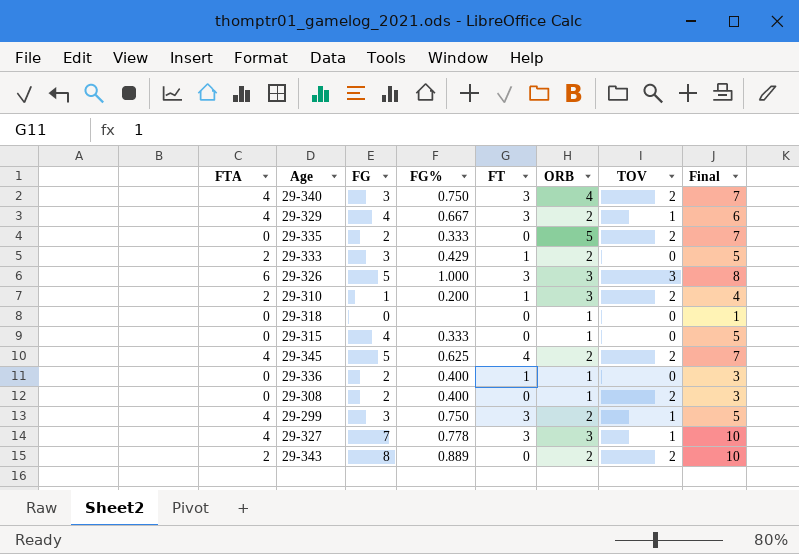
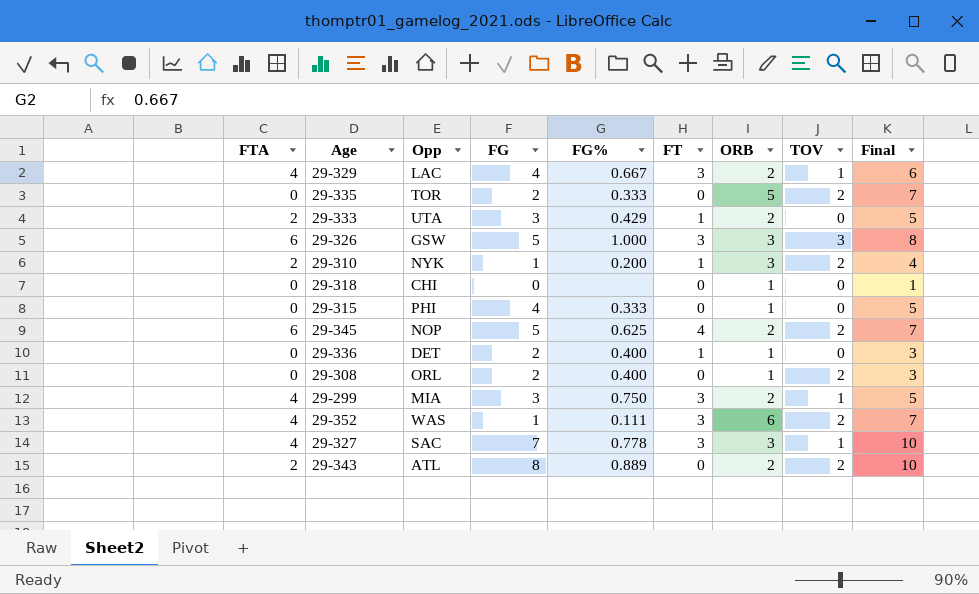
column Opp | position: none -> 3
row 29-340: 4 | 3 | 0.750 | 3 | 4 | 2 | 7 -> none
29-345 | FTA: 4 -> 6
row 29-352: none -> 4 | WAS | 1 | 0.111 | 3 | 6 | 2 | 7

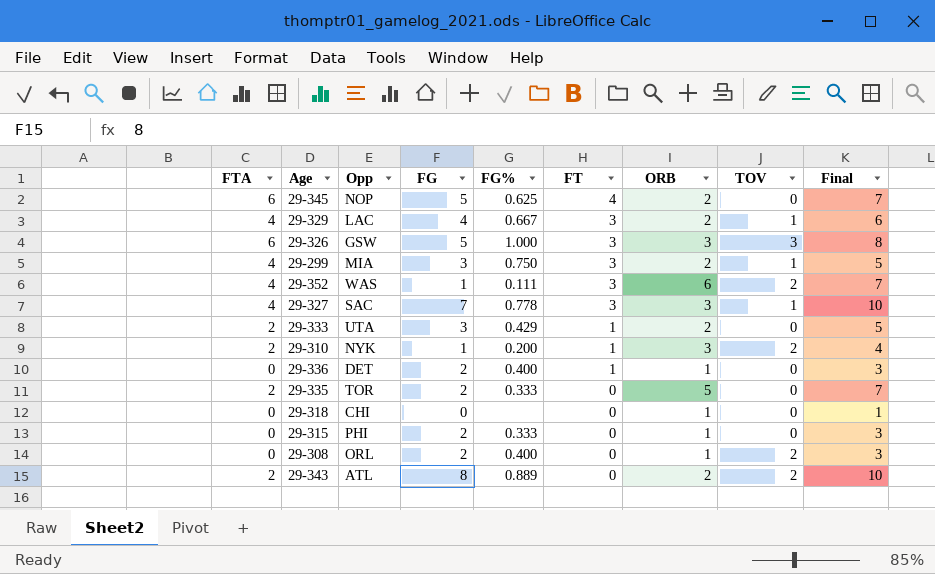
row order: none -> FT descending
29-345 | TOV: 2 -> 0
29-335 | FTA: 0 -> 2
29-335 | TOV: 2 -> 0
29-315 | FG: 4 -> 2
29-315 | Final: 5 -> 3

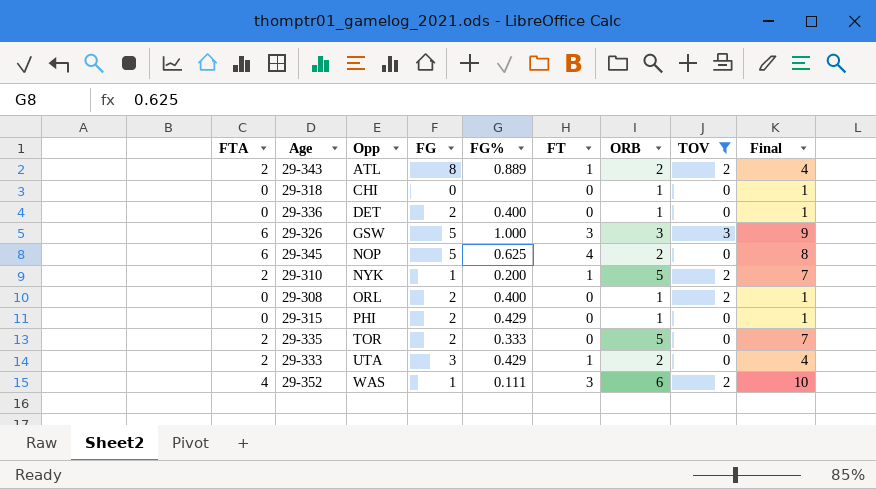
filter: none -> TOV != 1
row order: FT descending -> Opp ascending
column Final | formula: [FG] + [ORB] -> [FTA] + [ORB]
29-343 | FT: 0 -> 1
29-336 | FT: 1 -> 0
29-310 | ORB: 3 -> 5
29-315 | FG%: 0.333 -> 0.429

